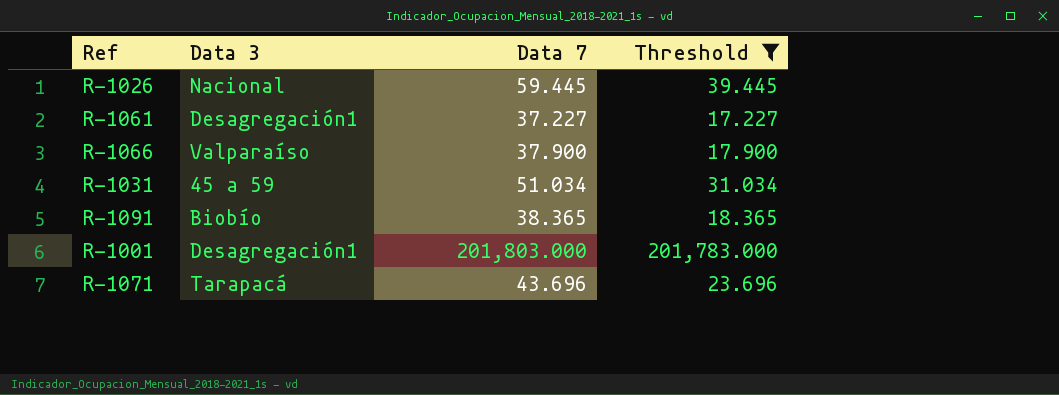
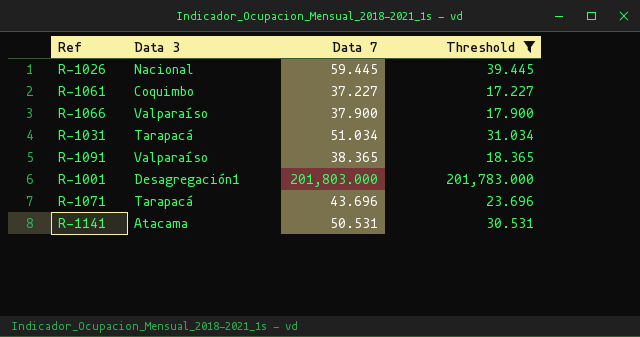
R-1061 | Data 3: Desagregación1 -> Coquimbo
R-1031 | Data 3: 45 a 59 -> Tarapacá
R-1091 | Data 3: Biobío -> Valparaíso
row R-1141: none -> Atacama | 50.531 | 30.531

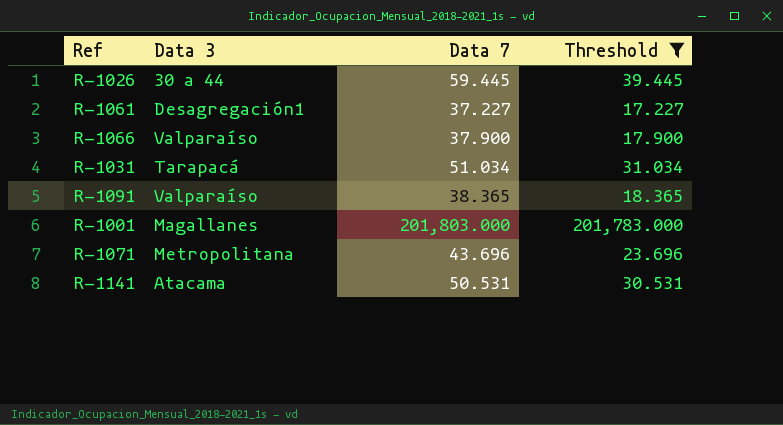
R-1026 | Data 3: Nacional -> 30 a 44
R-1061 | Data 3: Coquimbo -> Desagregación1
R-1001 | Data 3: Desagregación1 -> Magallanes
R-1071 | Data 3: Tarapacá -> Metropolitana

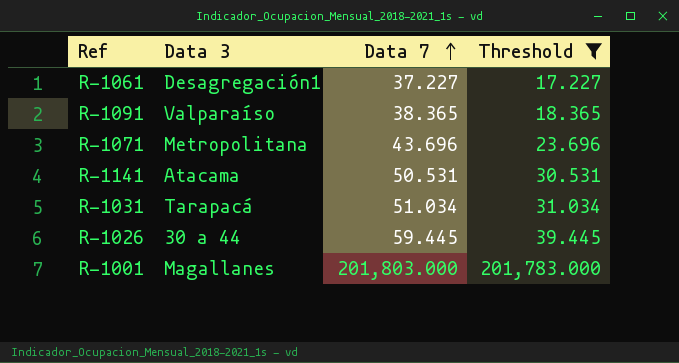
row order: none -> Data 7 ascending
row R-1066: Valparaíso | 37.900 | 17.900 -> none

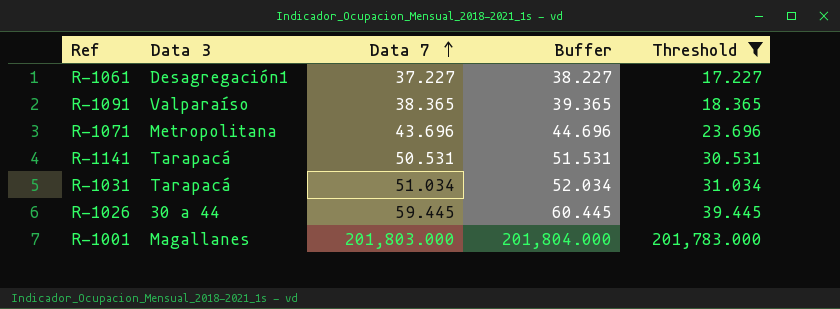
column Buffer | formula: none -> [Data 7] + 1
R-1141 | Data 3: Atacama -> Tarapacá

